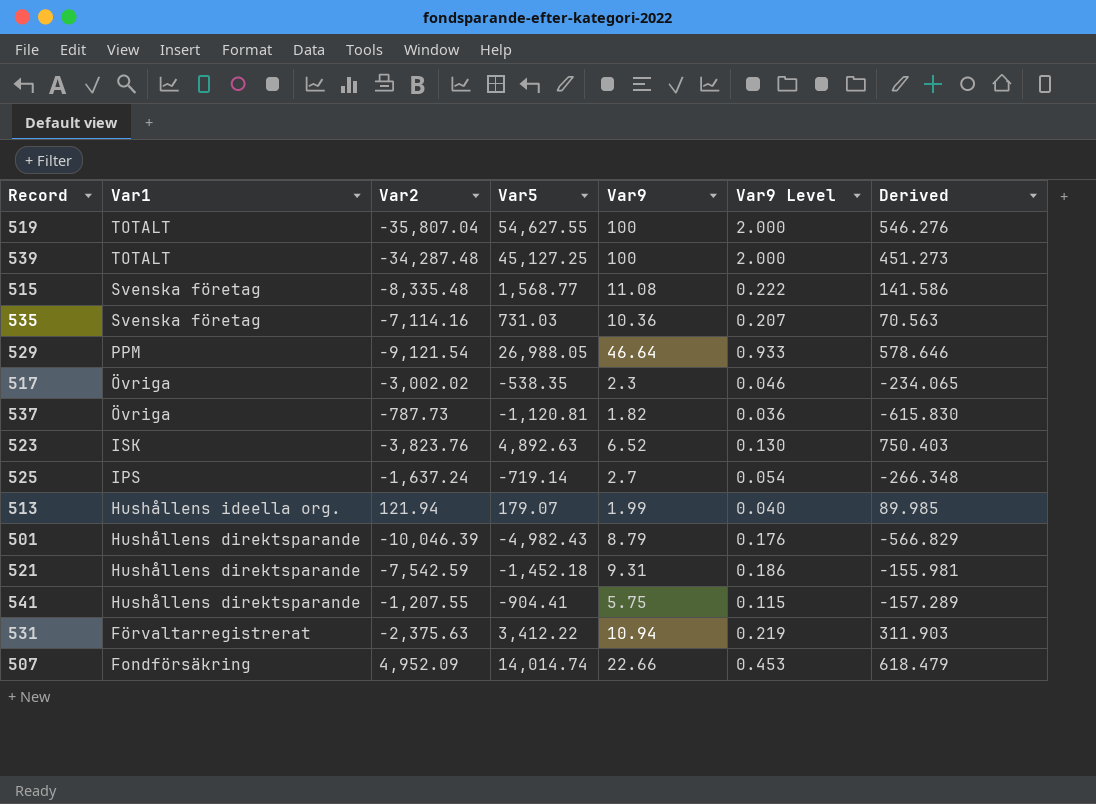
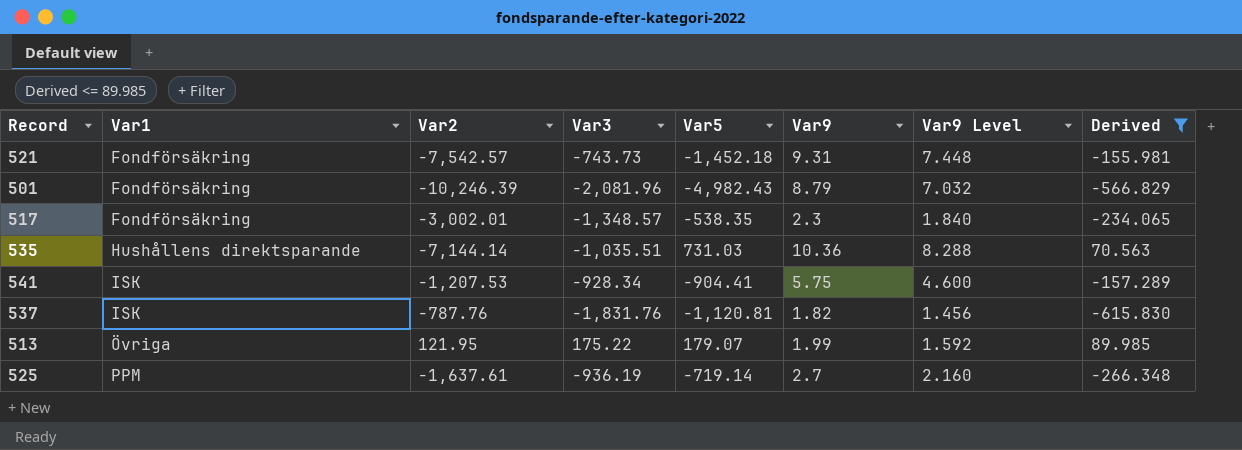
filter: none -> Derived <= 89.985
row order: Var1 descending -> Var1 ascending
column Var3 | position: none -> 4
column Var9 Level | formula: [Var9] * 0.02 -> [Var9] * 0.8
521 | Var1: Hushållens direktsparande -> Fondförsäkring
521 | Var2: -7,542.59 -> -7,542.57
501 | Var1: Hushållens direktsparande -> Fondförsäkring
501 | Var2: -10,046.39 -> -10,246.39
517 | Var1: Övriga -> Fondförsäkring
517 | Var2: -3,002.02 -> -3,002.01
535 | Var1: Svenska företag -> Hushållens direktsparande
535 | Var2: -7,114.16 -> -7,144.14
541 | Var1: Hushållens direktsparande -> ISK
541 | Var2: -1,207.55 -> -1,207.53
537 | Var1: Övriga -> ISK
537 | Var2: -787.73 -> -787.76
513 | Var1: Hushållens ideella org. -> Övriga
513 | Var2: 121.94 -> 121.95
525 | Var1: IPS -> PPM
525 | Var2: -1,637.24 -> -1,637.61

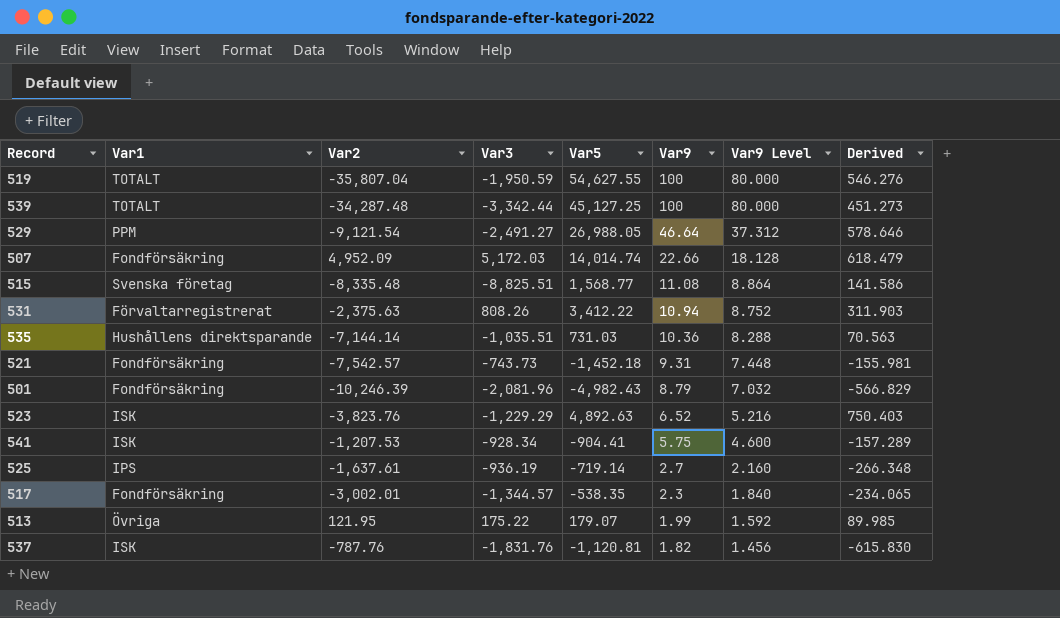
filter: Derived <= 89.985 -> none
row order: Var1 ascending -> Var9 descending
525 | Var1: PPM -> IPS
517 | Var3: -1,348.57 -> -1,344.57

